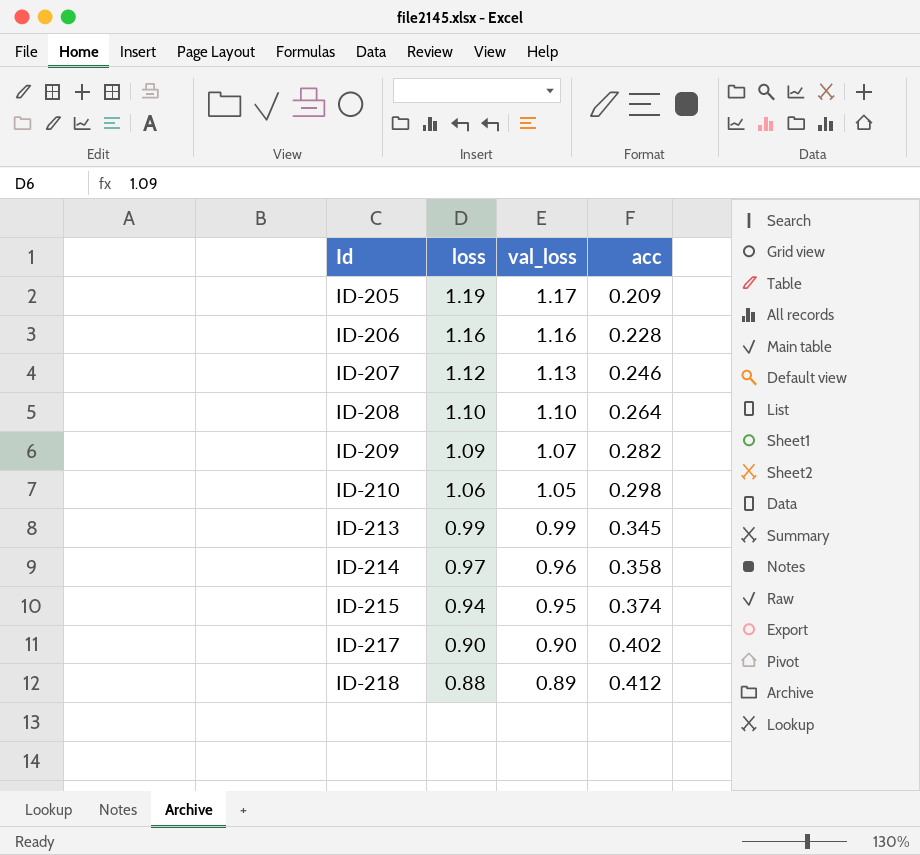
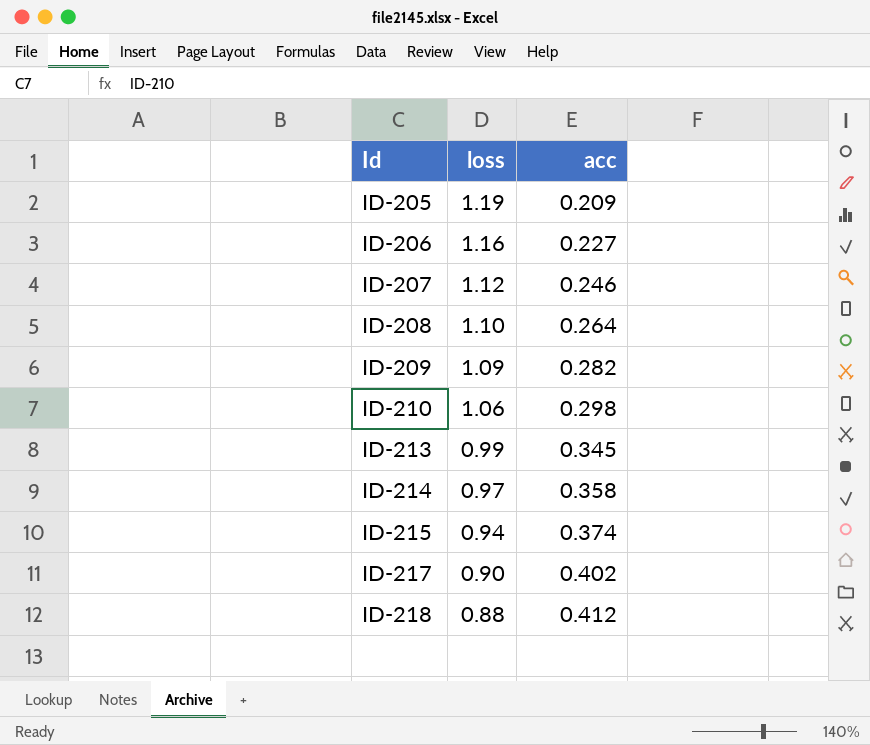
column val_loss | position: 3 -> none
ID-206 | acc: 0.228 -> 0.227

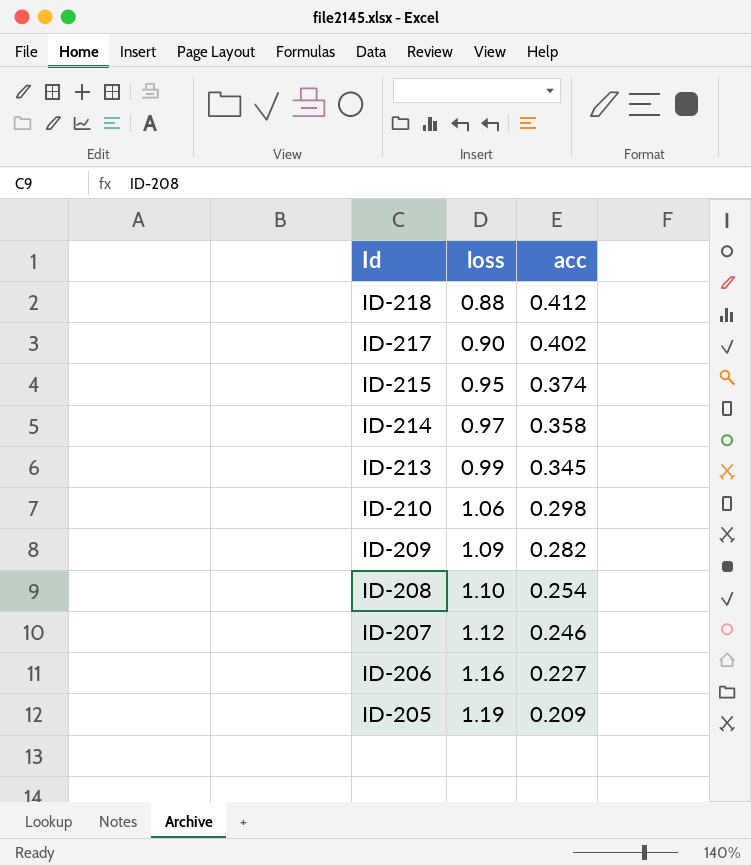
row order: Id ascending -> Id descending
ID-215 | loss: 0.94 -> 0.95
ID-208 | acc: 0.264 -> 0.254

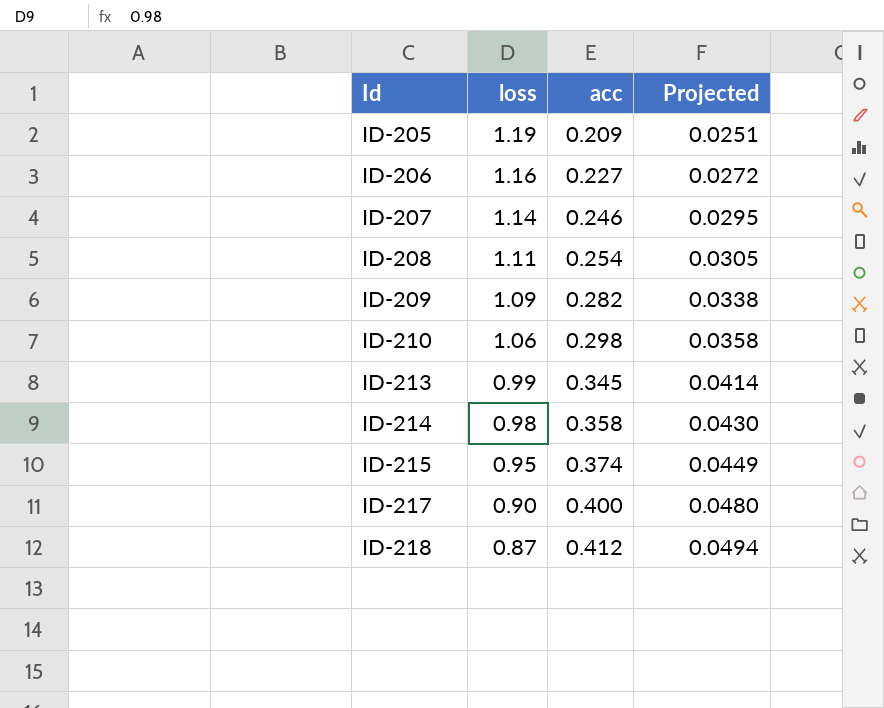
row order: Id descending -> Id ascending
column Projected | formula: none -> [acc] * 0.12
ID-207 | loss: 1.12 -> 1.14
ID-208 | loss: 1.10 -> 1.11
ID-214 | loss: 0.97 -> 0.98
ID-217 | acc: 0.402 -> 0.400
ID-218 | loss: 0.88 -> 0.87

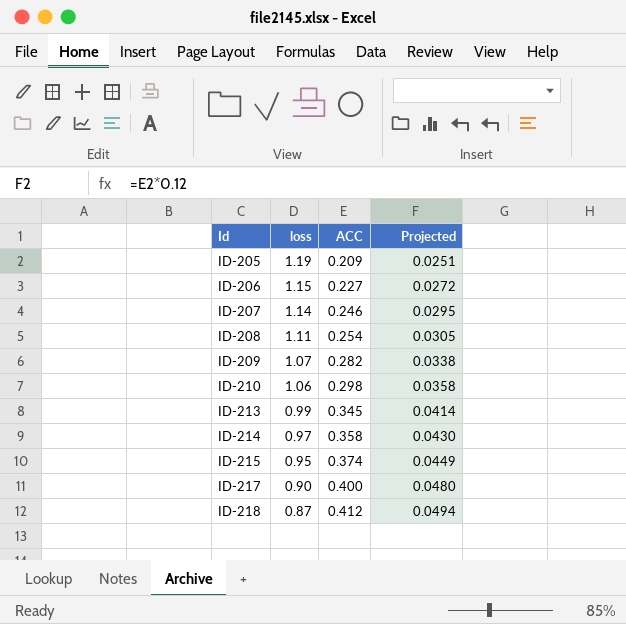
column name: acc -> ACC
ID-206 | loss: 1.16 -> 1.15
ID-209 | loss: 1.09 -> 1.07
ID-214 | loss: 0.98 -> 0.97

